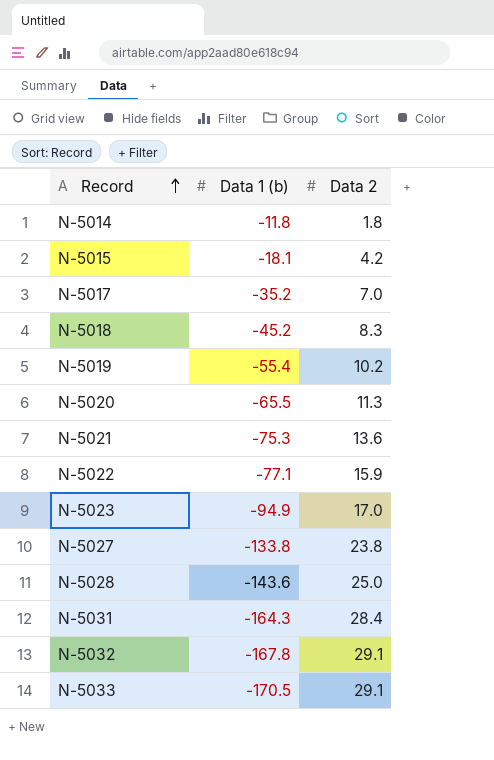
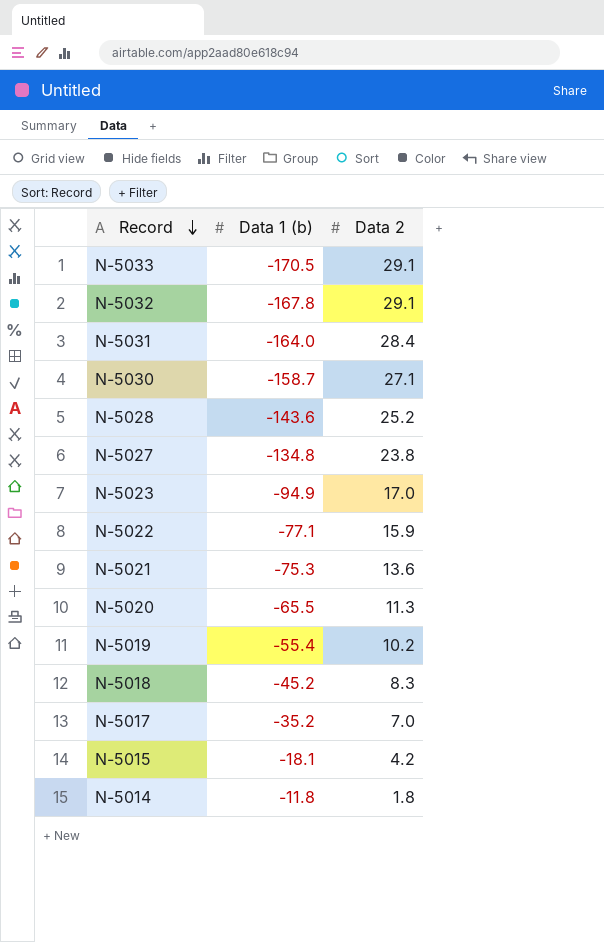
row order: Record ascending -> Record descending
N-5031 | Data 1 (b): -164.3 -> -164.0
row N-5030: none -> -158.7 | 27.1
N-5028 | Data 2: 25.0 -> 25.2
N-5027 | Data 1 (b): -133.8 -> -134.8

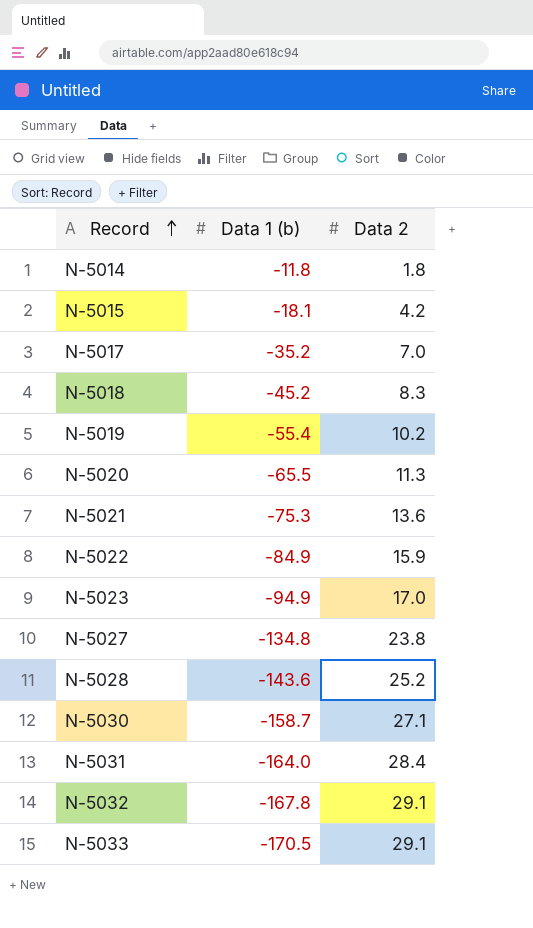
row order: Record descending -> Record ascending
N-5022 | Data 1 (b): -77.1 -> -84.9

